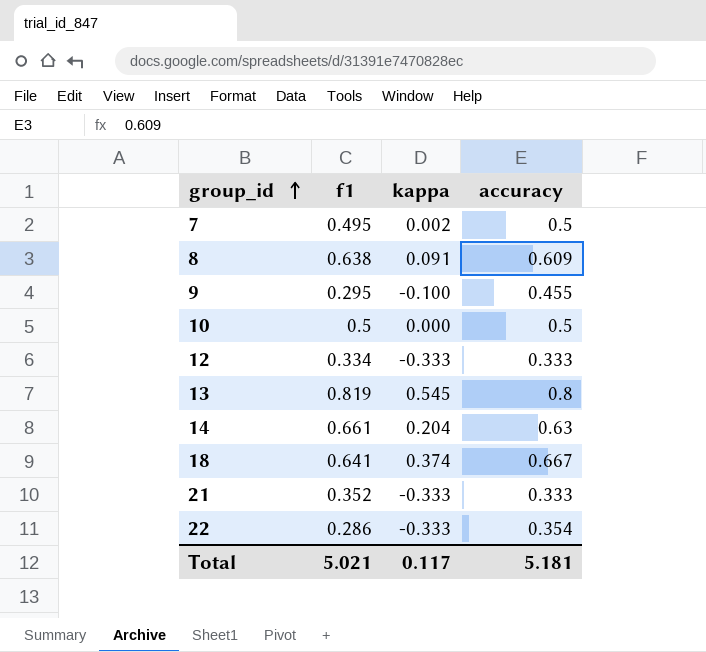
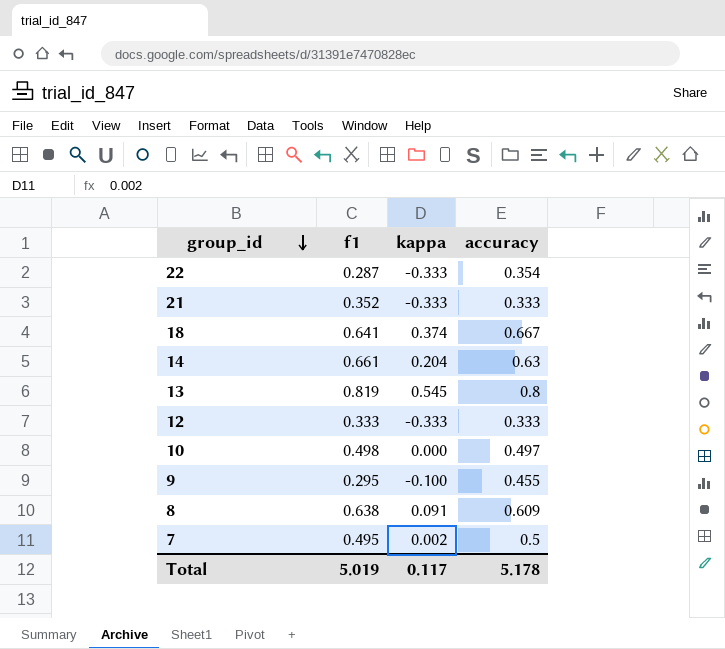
row order: group_id ascending -> group_id descending
22 | f1: 0.286 -> 0.287
12 | f1: 0.334 -> 0.333
10 | f1: 0.5 -> 0.498
10 | accuracy: 0.5 -> 0.497
Total | f1: 5.021 -> 5.019
Total | accuracy: 5.181 -> 5.178

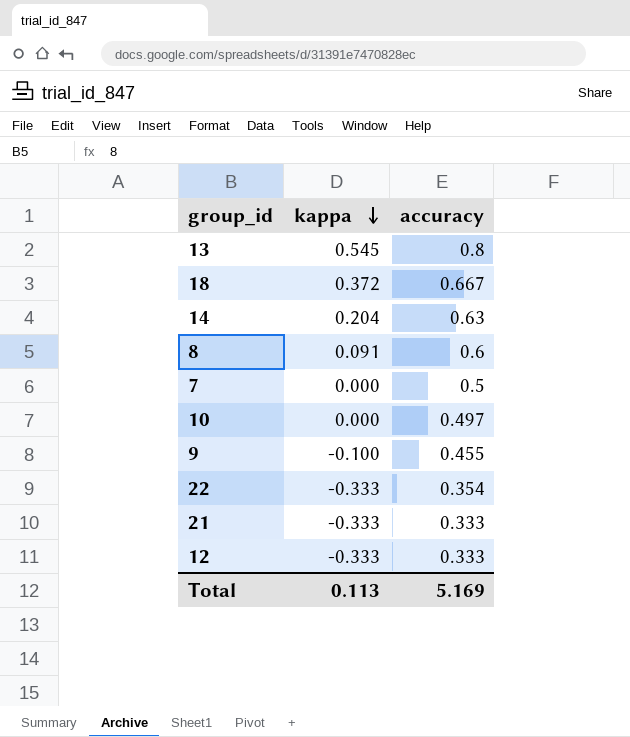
row order: group_id descending -> kappa descending
column f1 | position: 2 -> none
18 | kappa: 0.374 -> 0.372
8 | accuracy: 0.609 -> 0.6
7 | kappa: 0.002 -> 0.000
Total | kappa: 0.117 -> 0.113
Total | accuracy: 5.178 -> 5.169

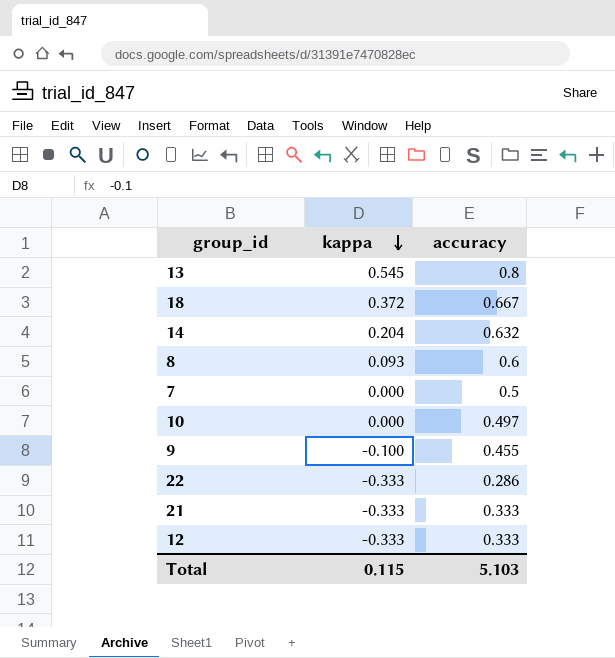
14 | accuracy: 0.63 -> 0.632
8 | kappa: 0.091 -> 0.093
22 | accuracy: 0.354 -> 0.286
Total | kappa: 0.113 -> 0.115
Total | accuracy: 5.169 -> 5.103

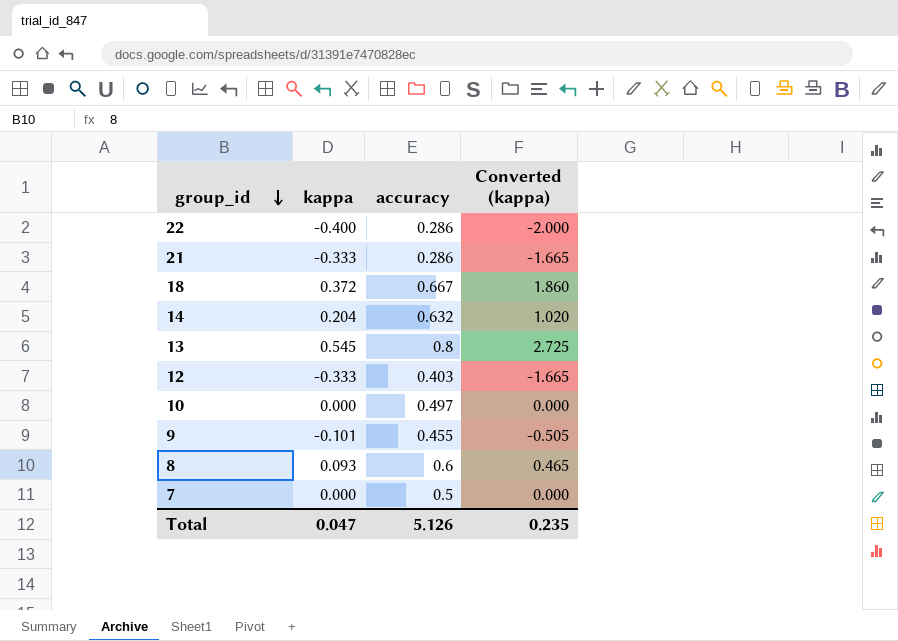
row order: kappa descending -> group_id descending
column Converted (kappa) | formula: none -> [kappa] * 5
22 | kappa: -0.333 -> -0.400
21 | accuracy: 0.333 -> 0.286
12 | accuracy: 0.333 -> 0.403
9 | kappa: -0.100 -> -0.101
Total | kappa: 0.115 -> 0.047
Total | accuracy: 5.103 -> 5.126

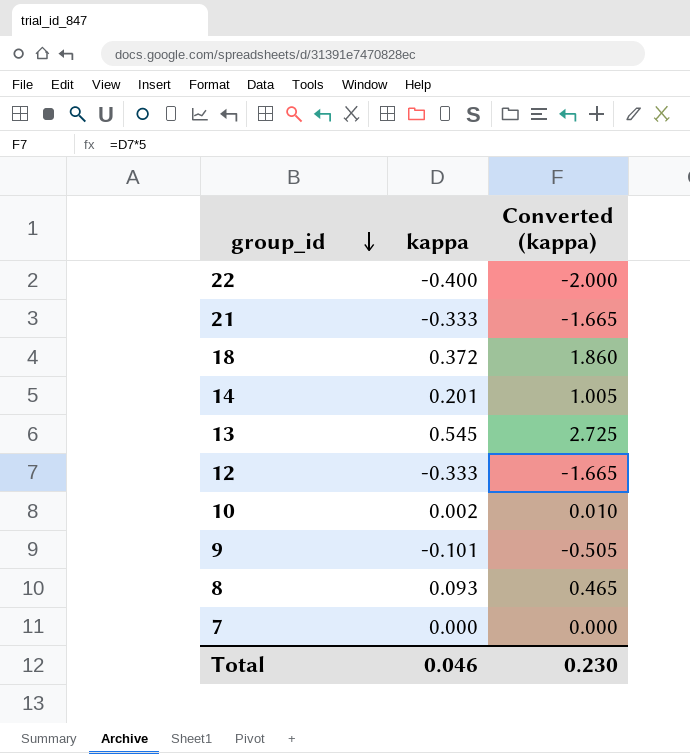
column accuracy | position: 3 -> none
14 | kappa: 0.204 -> 0.201
14 | Converted (kappa): 1.020 -> 1.005
10 | kappa: 0.000 -> 0.002
10 | Converted (kappa): 0.000 -> 0.010
Total | kappa: 0.047 -> 0.046
Total | Converted (kappa): 0.235 -> 0.230

